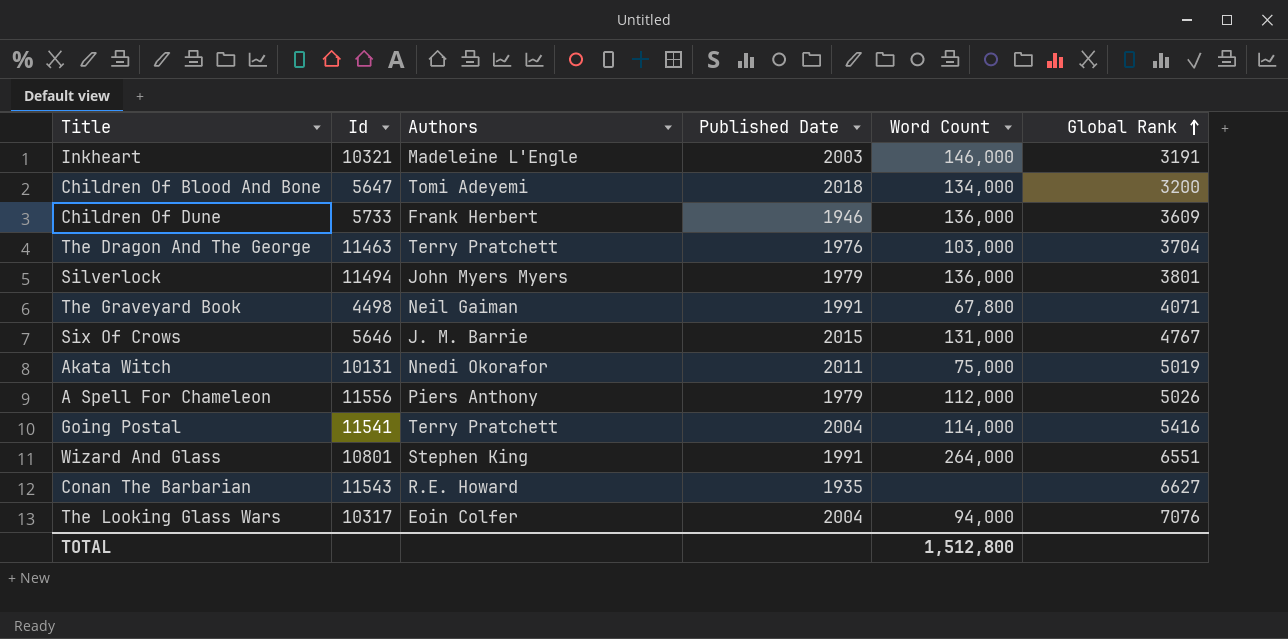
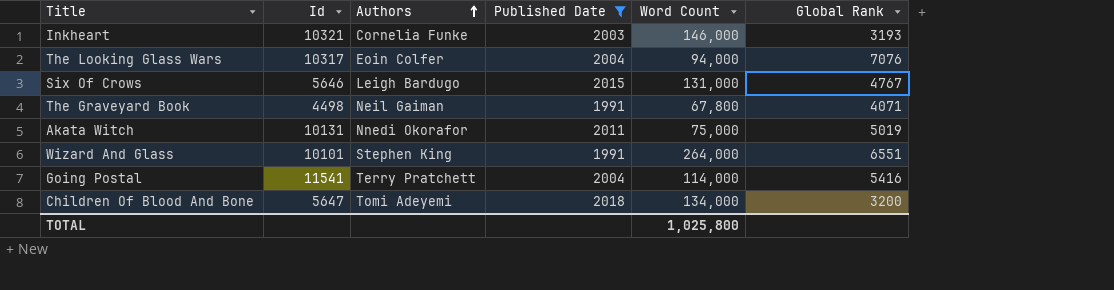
filter: none -> Published Date >= 1991
row order: Global Rank ascending -> Authors ascending
Inkheart | Authors: Madeleine L'Engle -> Cornelia Funke
Inkheart | Global Rank: 3191 -> 3193
Six Of Crows | Authors: J. M. Barrie -> Leigh Bardugo
Wizard And Glass | Id: 10801 -> 10101
TOTAL | Word Count: 1,512,800 -> 1,025,800

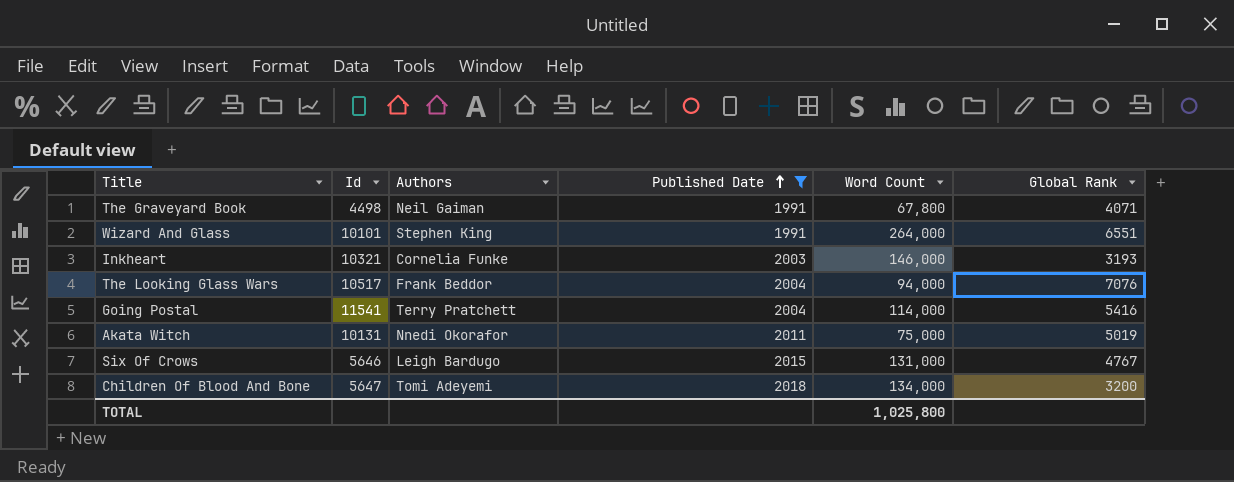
row order: Authors ascending -> Published Date ascending
The Looking Glass Wars | Id: 10317 -> 10517
The Looking Glass Wars | Authors: Eoin Colfer -> Frank Beddor

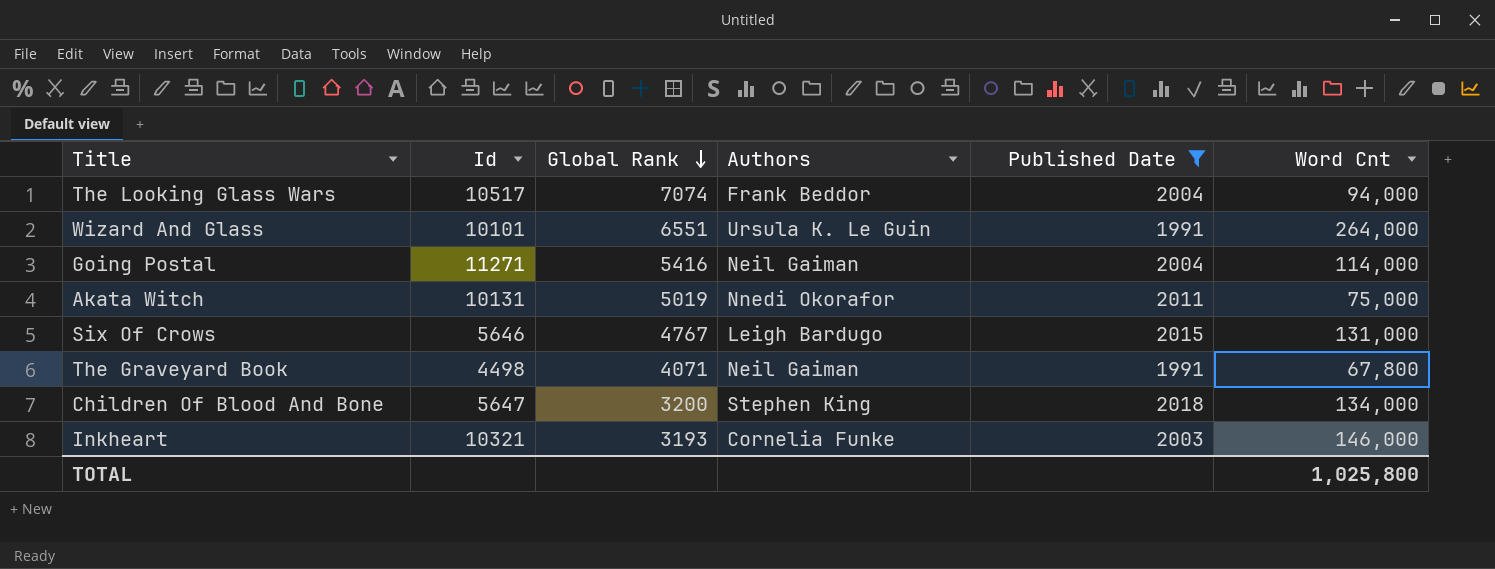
row order: Published Date ascending -> Global Rank descending
column Global Rank | position: 6 -> 3
column name: Word Count -> Word Cnt
The Looking Glass Wars | Global Rank: 7076 -> 7074
Wizard And Glass | Authors: Stephen King -> Ursula K. Le Guin
Going Postal | Id: 11541 -> 11271
Going Postal | Authors: Terry Pratchett -> Neil Gaiman
Children Of Blood And Bone | Authors: Tomi Adeyemi -> Stephen King

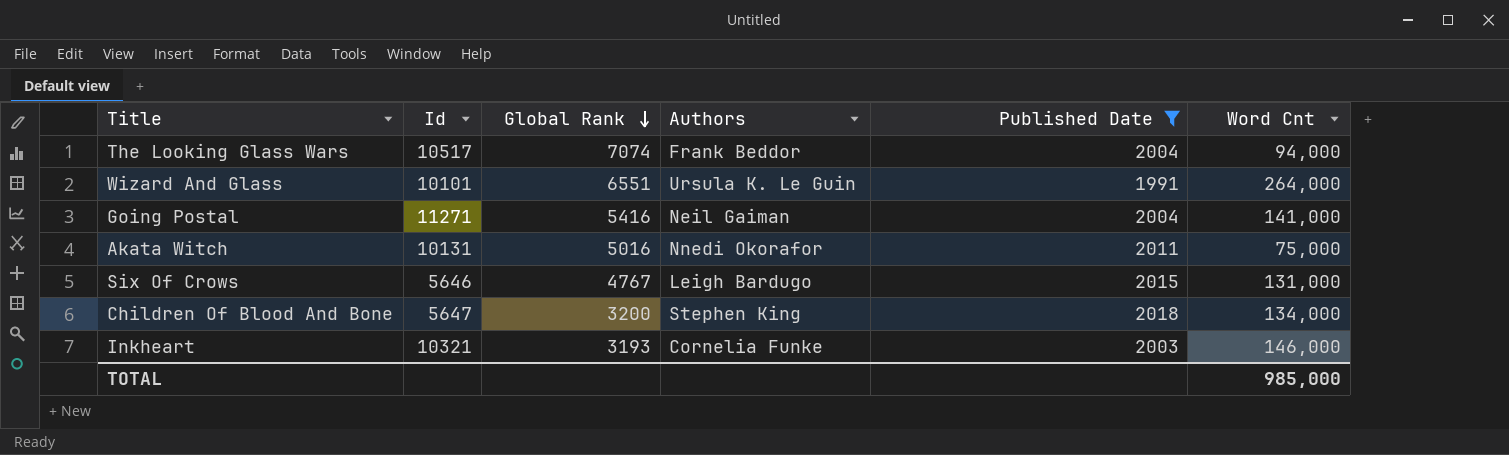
row The Graveyard Book: 4498 | 4071 | Neil Gaiman | 1991 | 67,800 -> none
Going Postal | Word Cnt: 114,000 -> 141,000
Akata Witch | Global Rank: 5019 -> 5016
TOTAL | Word Cnt: 1,025,800 -> 985,000

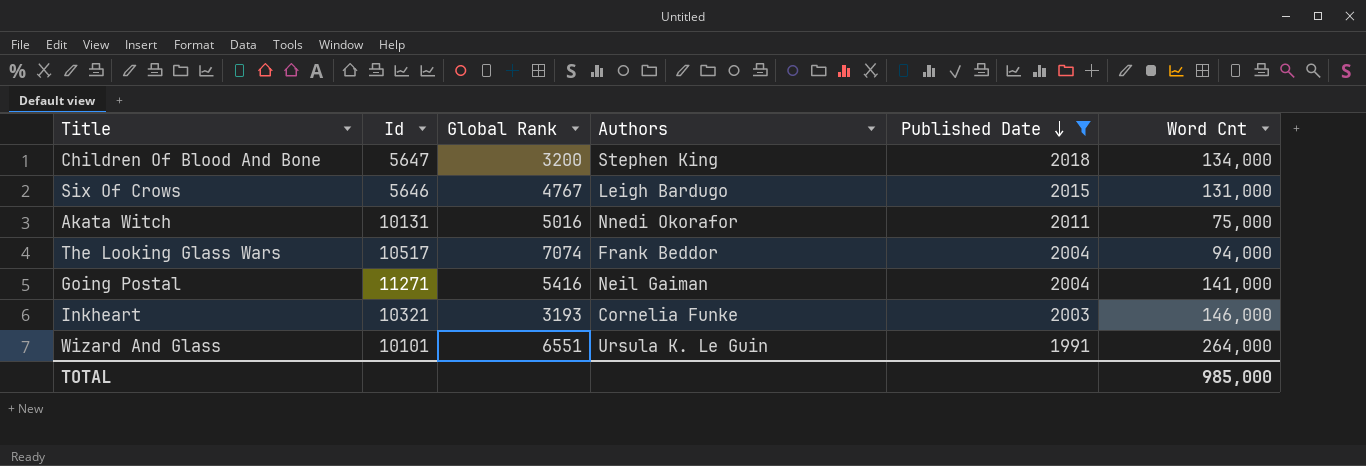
row order: Global Rank descending -> Published Date descending

